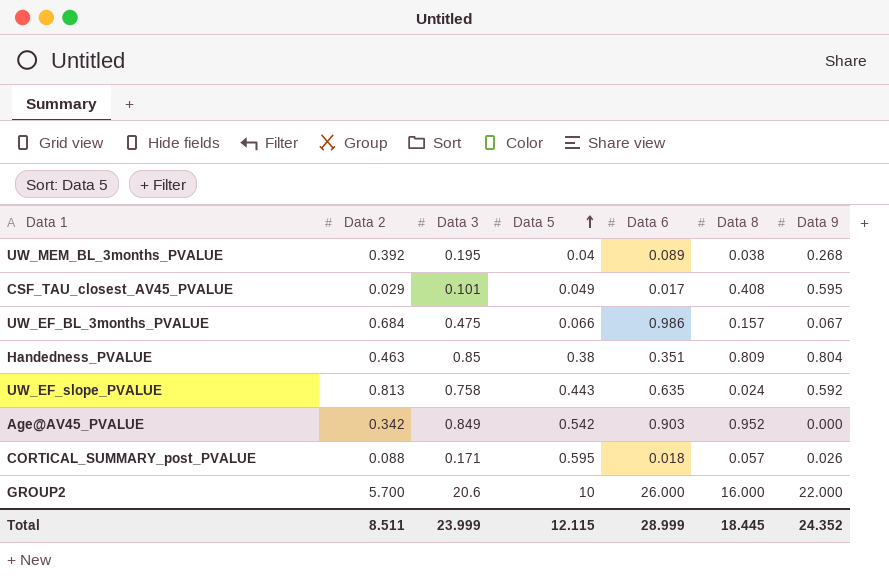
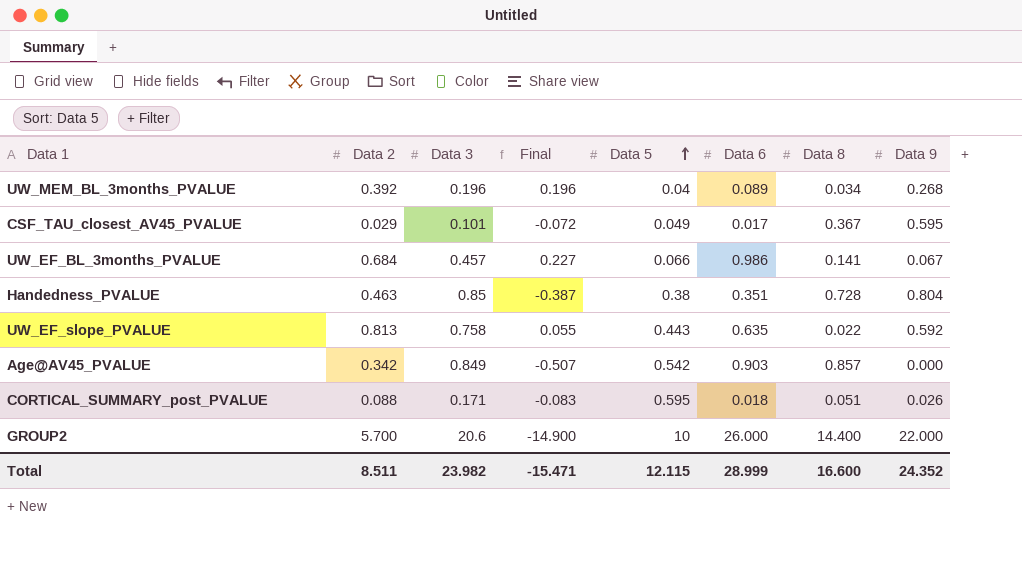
column Final | formula: none -> [Data 2] - [Data 3]
UW_MEM_BL_3months_PVALUE | Data 3: 0.195 -> 0.196
UW_MEM_BL_3months_PVALUE | Data 8: 0.038 -> 0.034
CSF_TAU_closest_AV45_PVALUE | Data 8: 0.408 -> 0.367
UW_EF_BL_3months_PVALUE | Data 3: 0.475 -> 0.457
UW_EF_BL_3months_PVALUE | Data 8: 0.157 -> 0.141
Handedness_PVALUE | Data 8: 0.809 -> 0.728
UW_EF_slope_PVALUE | Data 8: 0.024 -> 0.022
Age@AV45_PVALUE | Data 8: 0.952 -> 0.857
CORTICAL_SUMMARY_post_PVALUE | Data 8: 0.057 -> 0.051
GROUP2 | Data 8: 16.000 -> 14.400
Total | Data 3: 23.999 -> 23.982
Total | Data 8: 18.445 -> 16.600

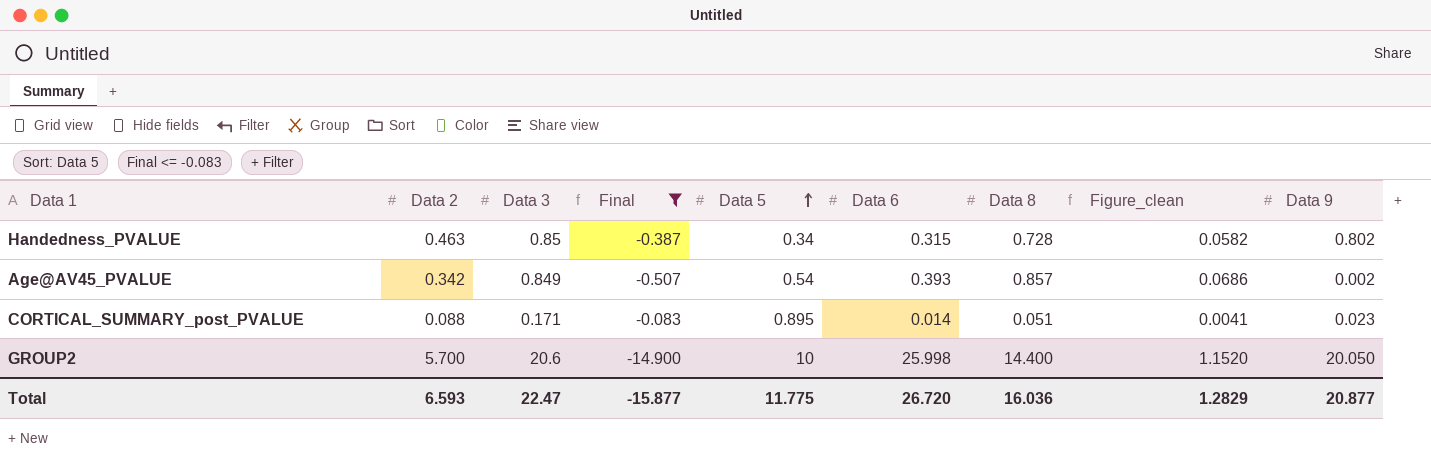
filter: none -> Final <= -0.083
column Figure_clean | formula: none -> [Data 8] * 0.08
Handedness_PVALUE | Data 5: 0.38 -> 0.34
Handedness_PVALUE | Data 6: 0.351 -> 0.315
Handedness_PVALUE | Data 9: 0.804 -> 0.802
Age@AV45_PVALUE | Data 5: 0.542 -> 0.54
Age@AV45_PVALUE | Data 6: 0.903 -> 0.393
Age@AV45_PVALUE | Data 9: 0.000 -> 0.002
CORTICAL_SUMMARY_post_PVALUE | Data 5: 0.595 -> 0.895
CORTICAL_SUMMARY_post_PVALUE | Data 6: 0.018 -> 0.014
CORTICAL_SUMMARY_post_PVALUE | Data 9: 0.026 -> 0.023
GROUP2 | Data 6: 26.000 -> 25.998
GROUP2 | Data 9: 22.000 -> 20.050
Total | Data 2: 8.511 -> 6.593
Total | Data 3: 23.982 -> 22.47
Total | Final: -15.471 -> -15.877
Total | Data 5: 12.115 -> 11.775
Total | Data 6: 28.999 -> 26.720
Total | Data 8: 16.600 -> 16.036
Total | Data 9: 24.352 -> 20.877

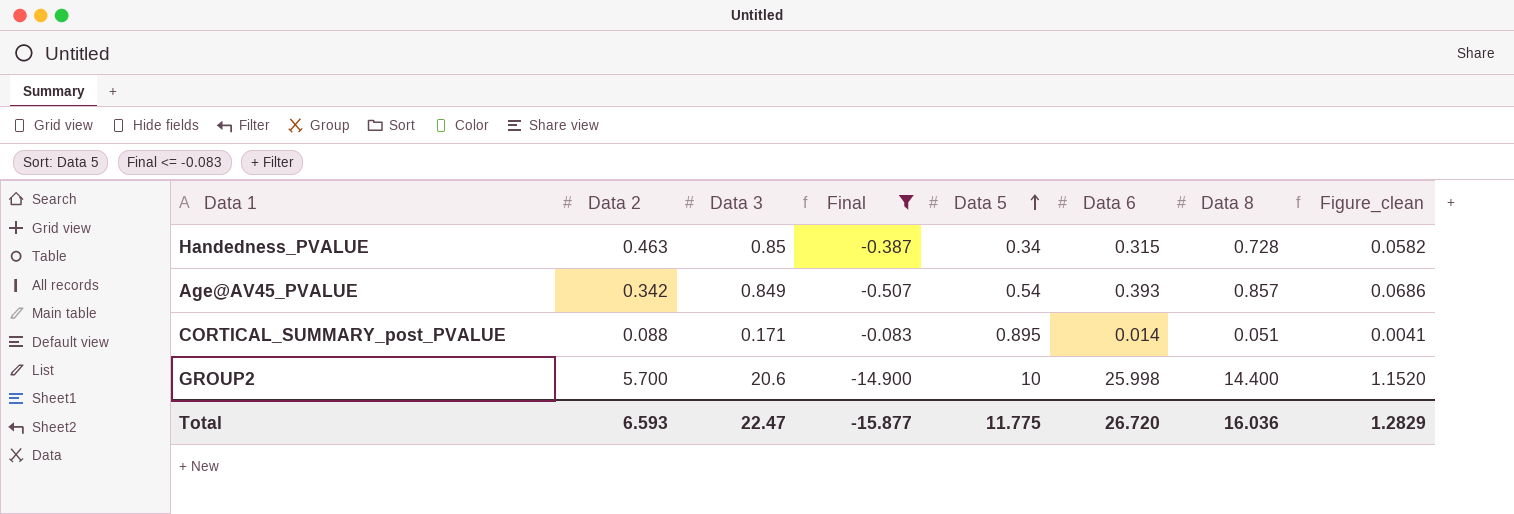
column Data 9 | position: 9 -> none

